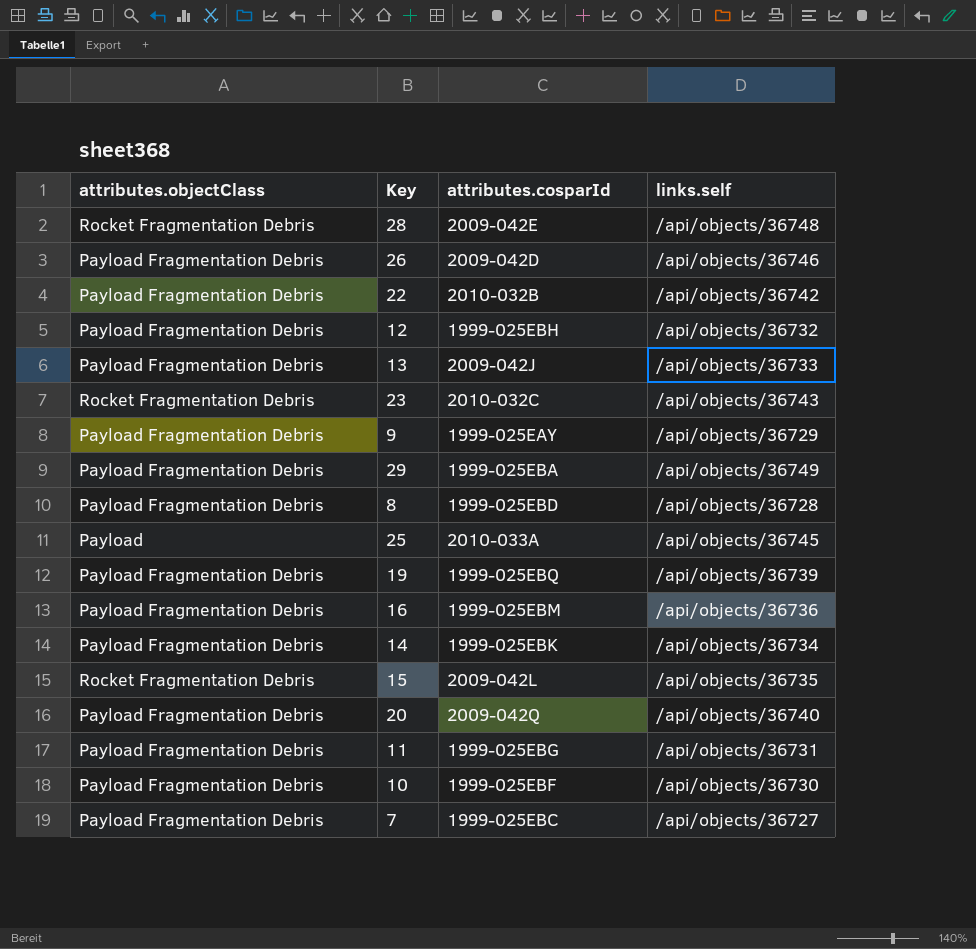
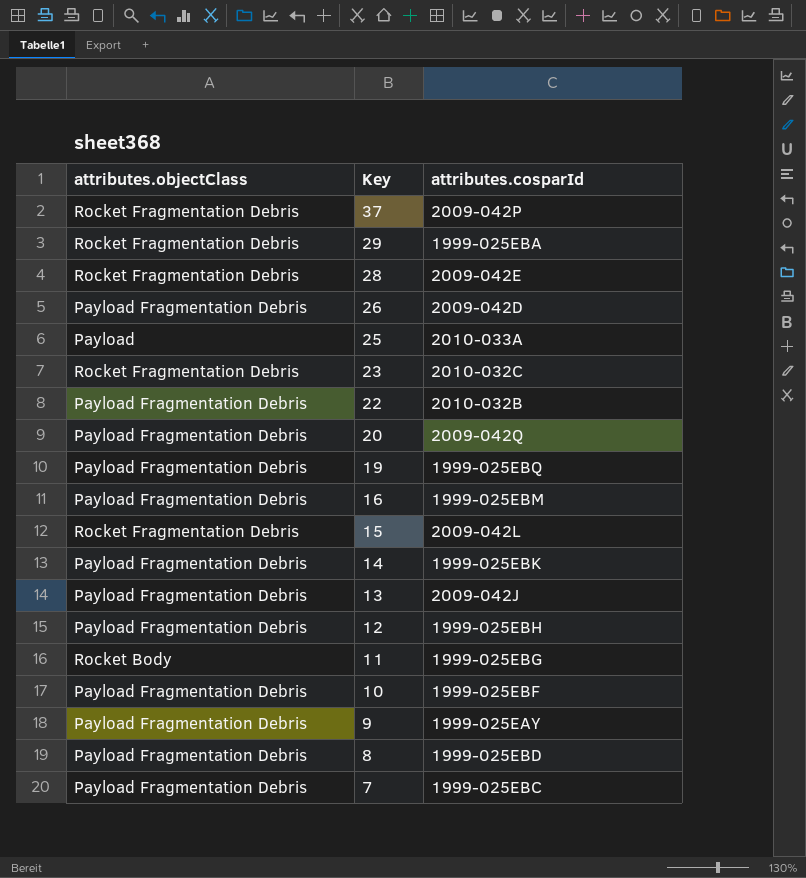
row order: none -> Key descending
column links.self | position: 4 -> none
row 37: none -> Rocket Fragmentation Debris | 2009-042P
29 | attributes.objectClass: Payload Fragmentation Debris -> Rocket Fragmentation Debris
11 | attributes.objectClass: Payload Fragmentation Debris -> Rocket Body

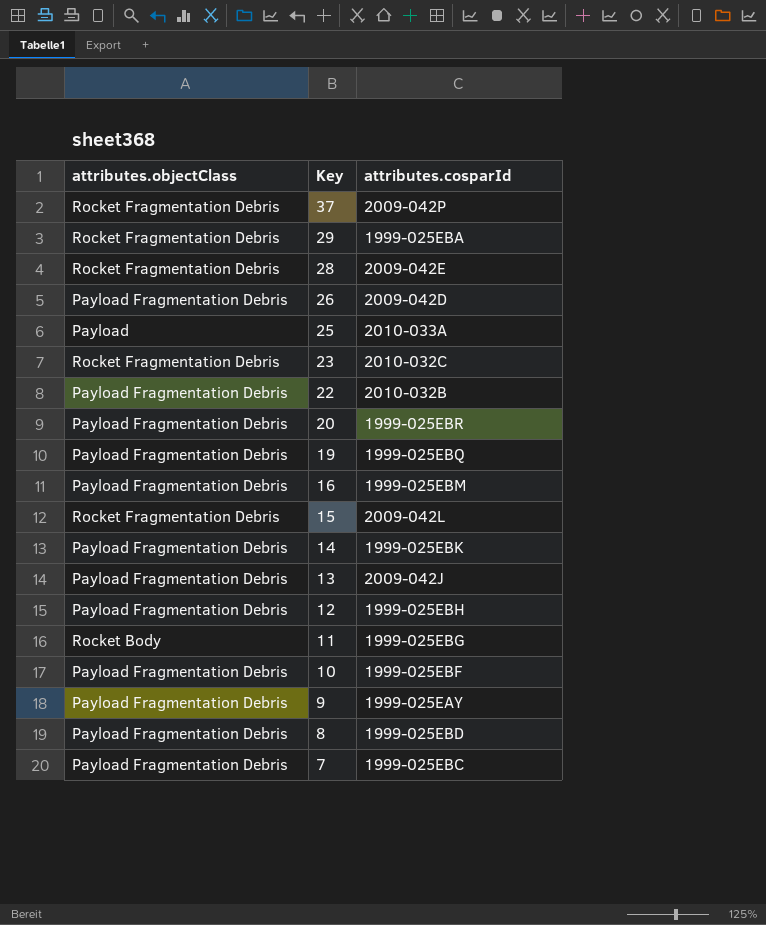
20 | attributes.cosparId: 2009-042Q -> 1999-025EBR

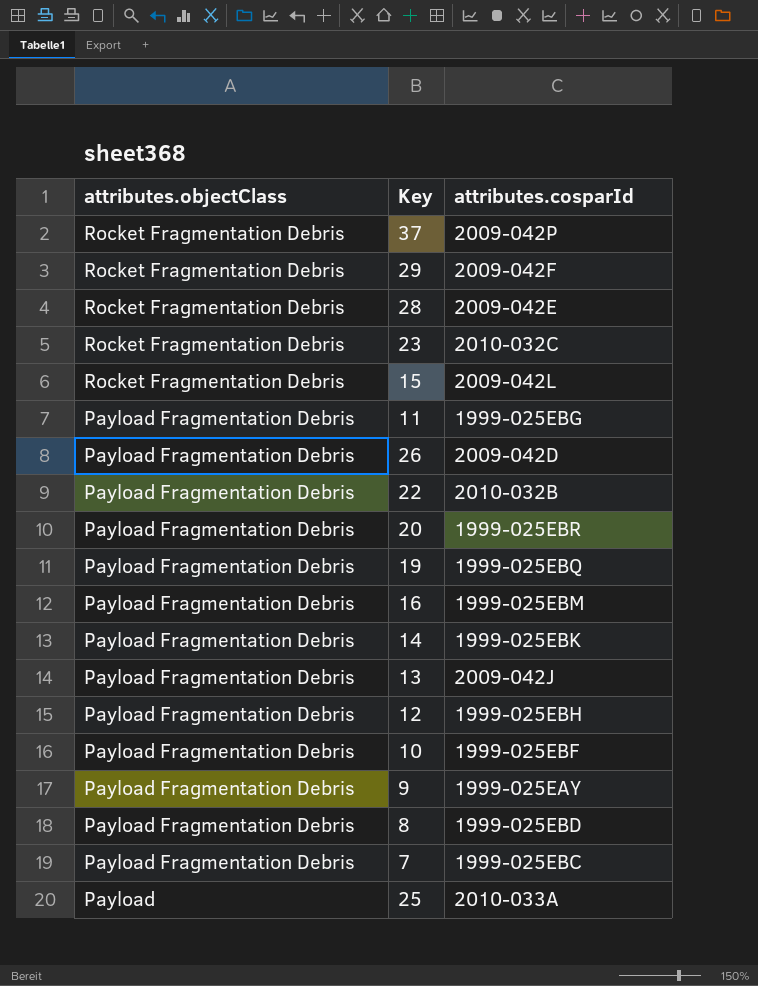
row order: Key descending -> attributes.objectClass descending
29 | attributes.cosparId: 1999-025EBA -> 2009-042F
11 | attributes.objectClass: Rocket Body -> Payload Fragmentation Debris

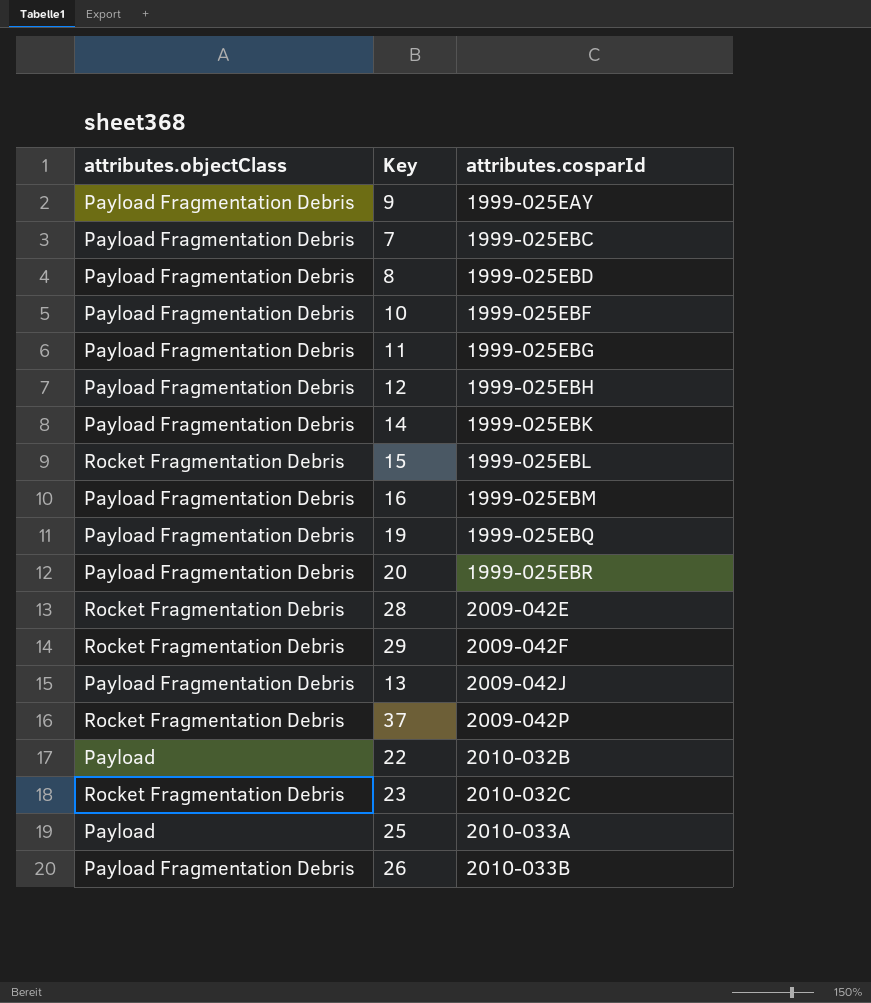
row order: attributes.objectClass descending -> attributes.cosparId ascending
15 | attributes.cosparId: 2009-042L -> 1999-025EBL
22 | attributes.objectClass: Payload Fragmentation Debris -> Payload
26 | attributes.cosparId: 2009-042D -> 2010-033B

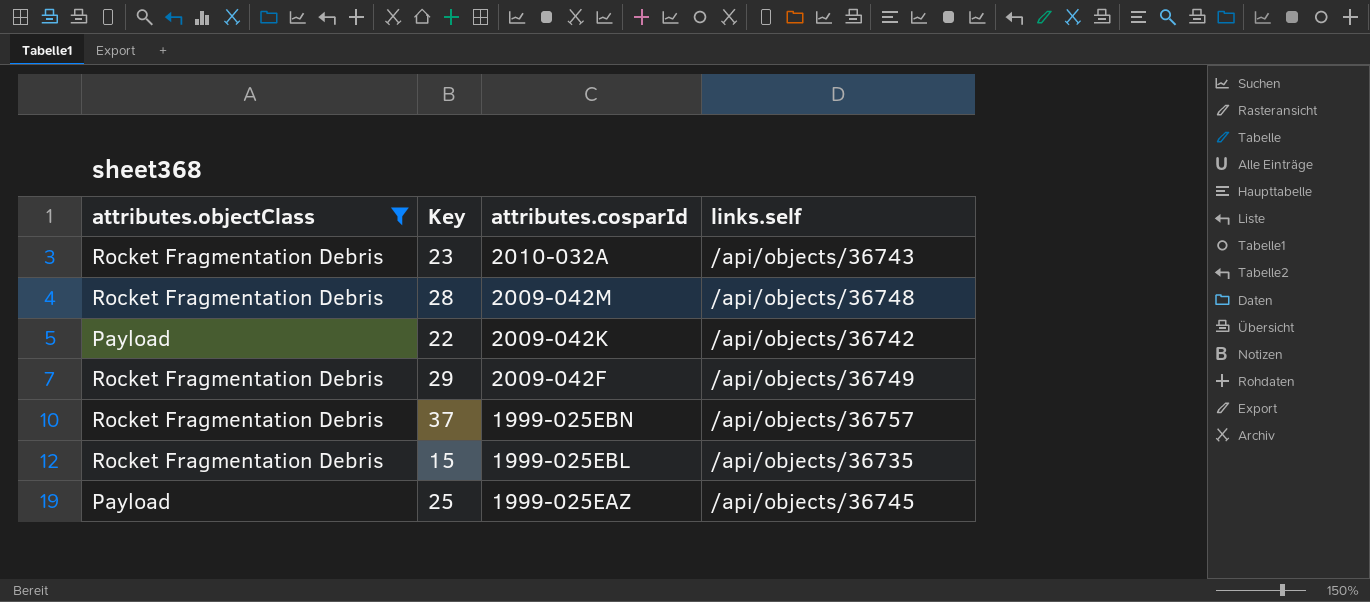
filter: none -> attributes.objectClass != Payload Fragmentation Debris
row order: attributes.cosparId ascending -> attributes.cosparId descending
column links.self | position: none -> 4
23 | attributes.cosparId: 2010-032C -> 2010-032A
28 | attributes.cosparId: 2009-042E -> 2009-042M
22 | attributes.cosparId: 2010-032B -> 2009-042K
37 | attributes.cosparId: 2009-042P -> 1999-025EBN
25 | attributes.cosparId: 2010-033A -> 1999-025EAZ

